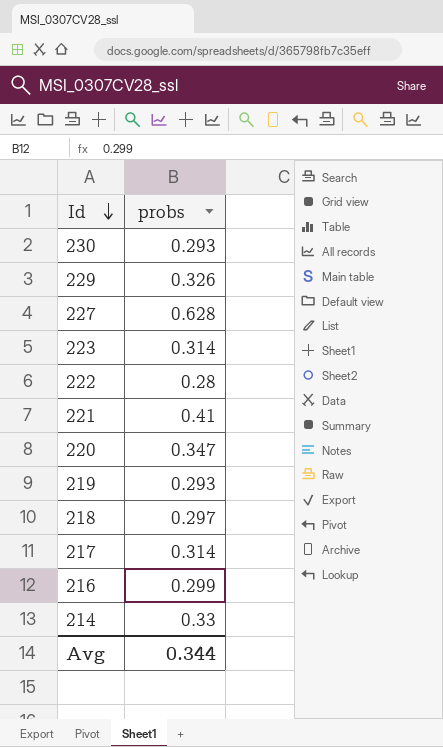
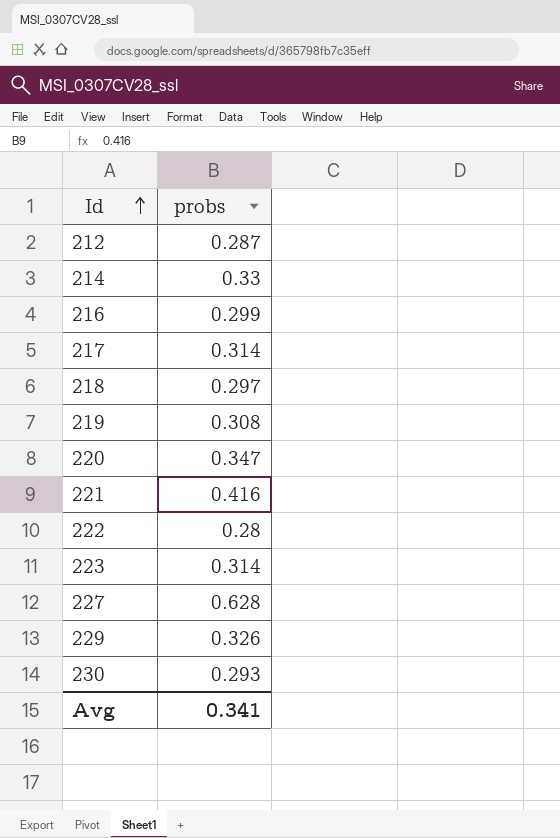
row order: Id descending -> Id ascending
row 212: none -> 0.287
219 | probs: 0.293 -> 0.308
221 | probs: 0.41 -> 0.416
Avg | probs: 0.344 -> 0.341

